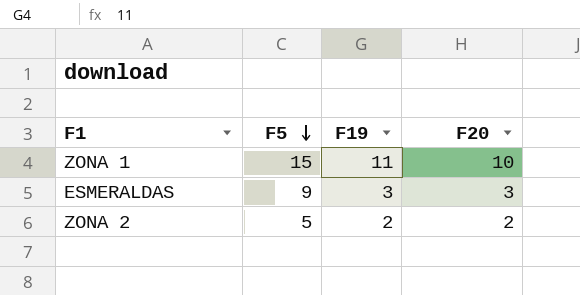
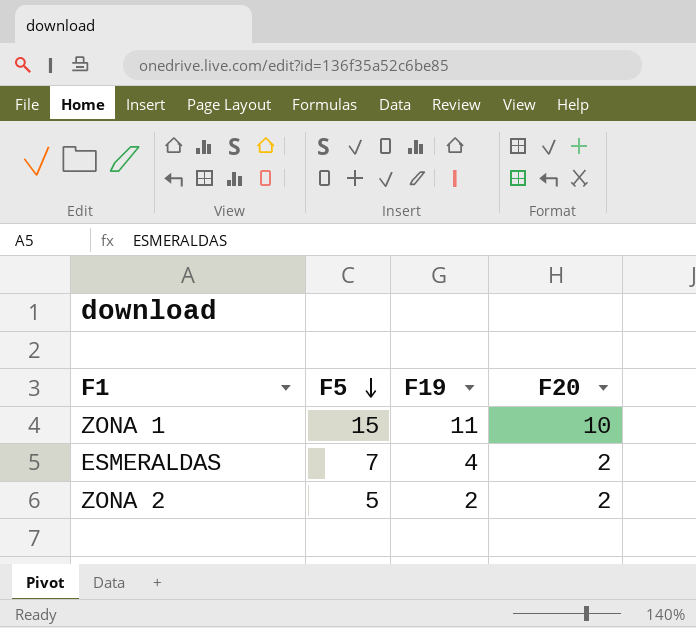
ESMERALDAS | F5: 9 -> 7
ESMERALDAS | F19: 3 -> 4
ESMERALDAS | F20: 3 -> 2

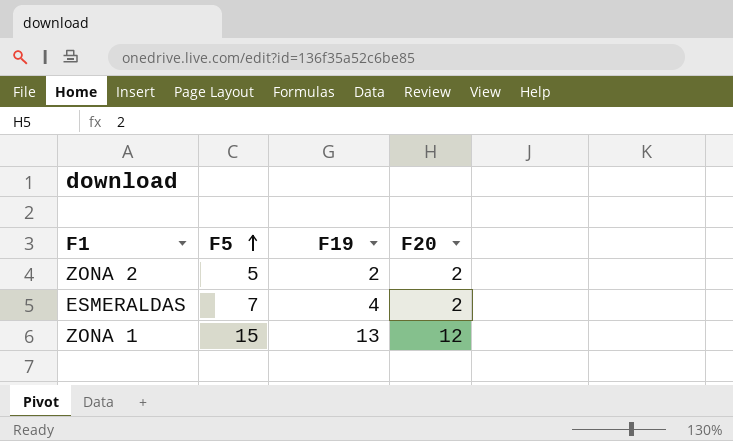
row order: F5 descending -> F5 ascending
ZONA 1 | F19: 11 -> 13
ZONA 1 | F20: 10 -> 12

